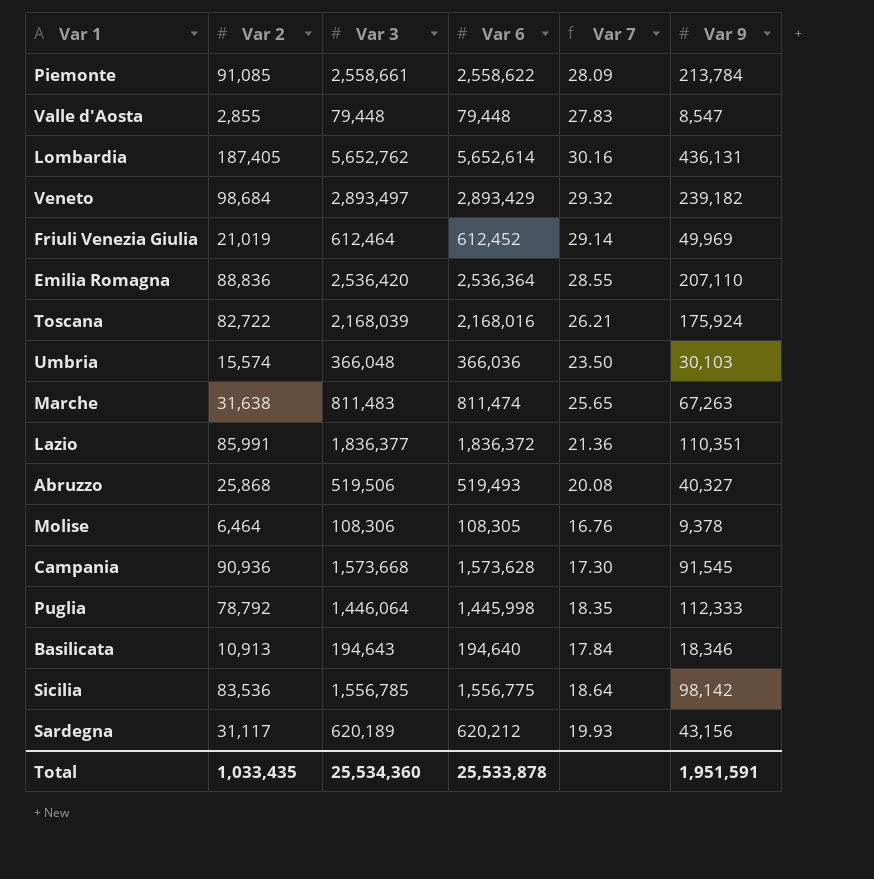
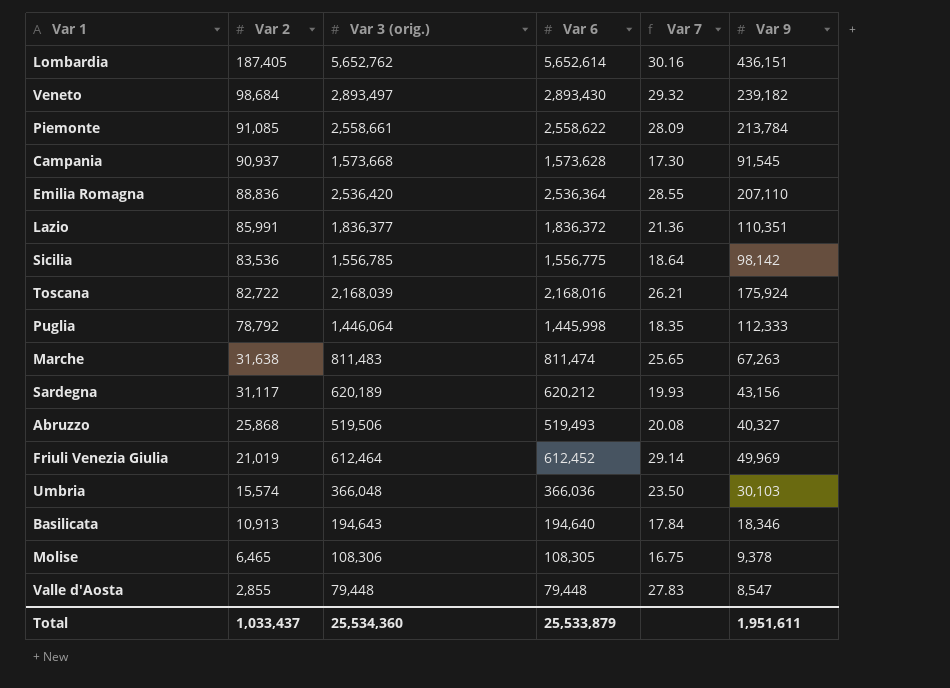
row order: none -> Var 2 descending
column name: Var 3 -> Var 3 (orig.)
Lombardia | Var 9: 436,131 -> 436,151
Veneto | Var 6: 2,893,429 -> 2,893,430
Campania | Var 2: 90,936 -> 90,937
Molise | Var 2: 6,464 -> 6,465
Molise | Var 7: 16.76 -> 16.75
Total | Var 2: 1,033,435 -> 1,033,437
Total | Var 6: 25,533,878 -> 25,533,879
Total | Var 9: 1,951,591 -> 1,951,611

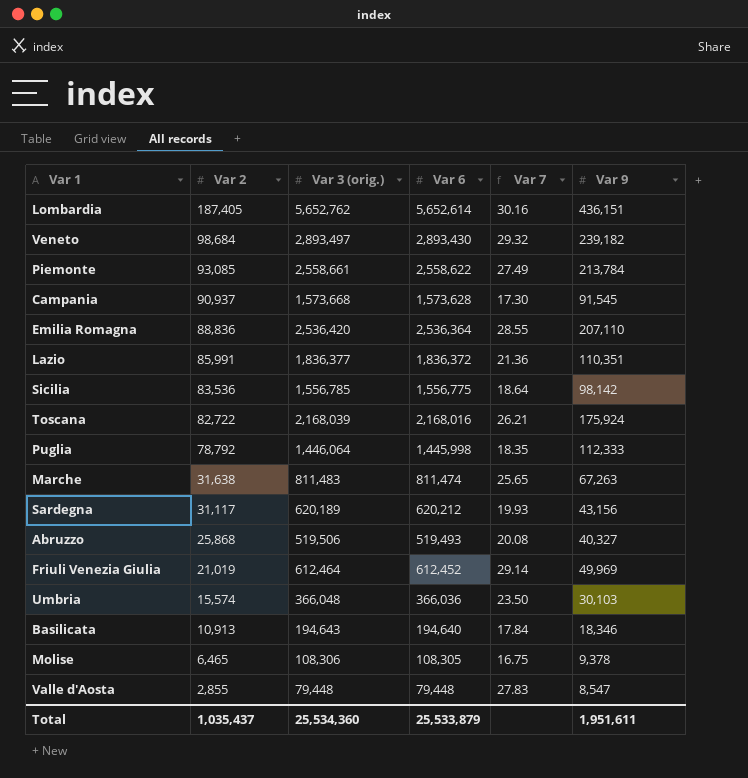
Piemonte | Var 2: 91,085 -> 93,085
Piemonte | Var 7: 28.09 -> 27.49
Total | Var 2: 1,033,437 -> 1,035,437

